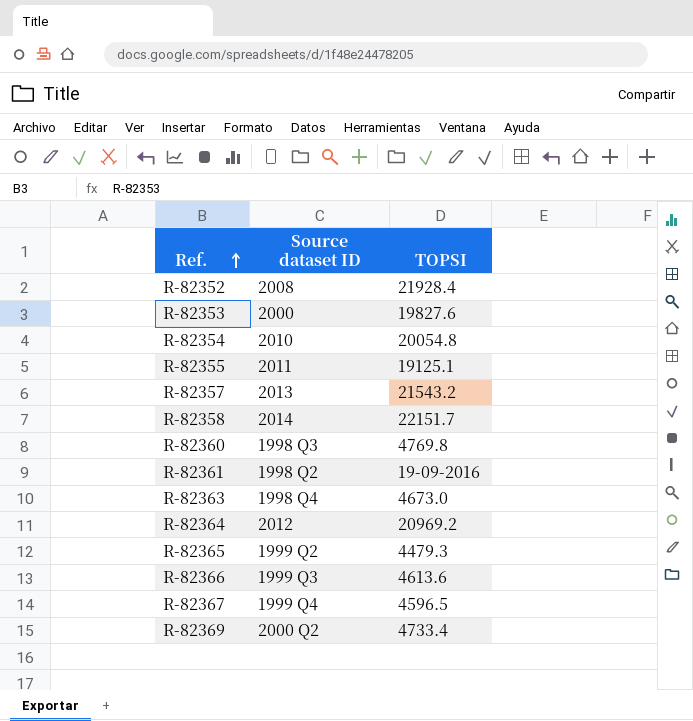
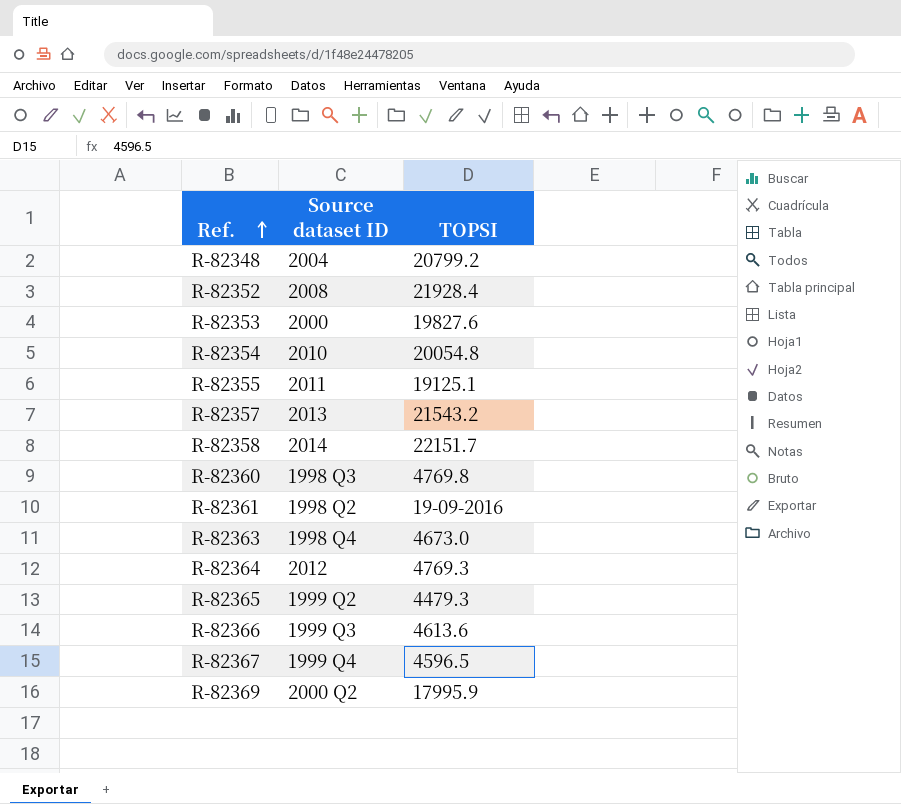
row R-82348: none -> 2004 | 20799.2
R-82364 | TOPSI: 20969.2 -> 4769.3
R-82369 | TOPSI: 4733.4 -> 17995.9

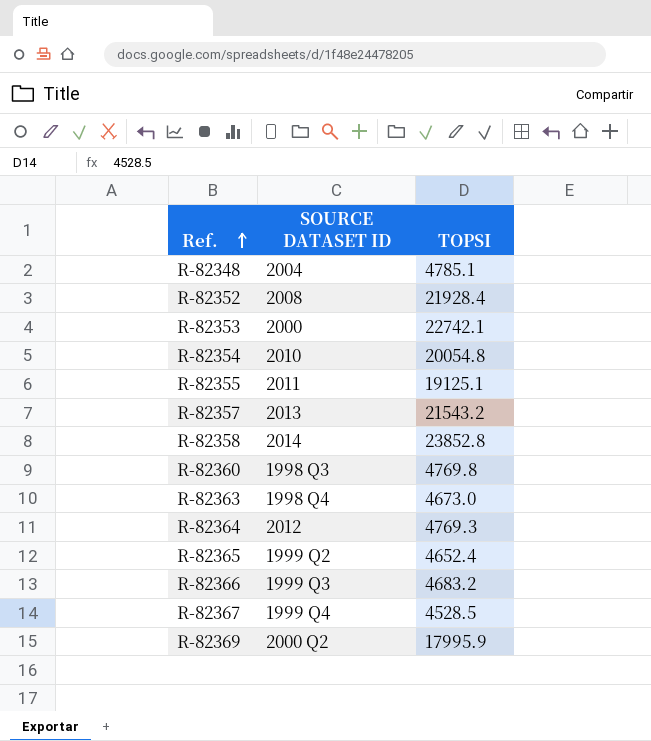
column name: Source dataset ID -> SOURCE DATASET ID
row R-82361: 1998 Q2 | 19-09-2016 -> none
R-82348 | TOPSI: 20799.2 -> 4785.1
R-82353 | TOPSI: 19827.6 -> 22742.1
R-82358 | TOPSI: 22151.7 -> 23852.8
R-82365 | TOPSI: 4479.3 -> 4652.4
R-82366 | TOPSI: 4613.6 -> 4683.2
R-82367 | TOPSI: 4596.5 -> 4528.5

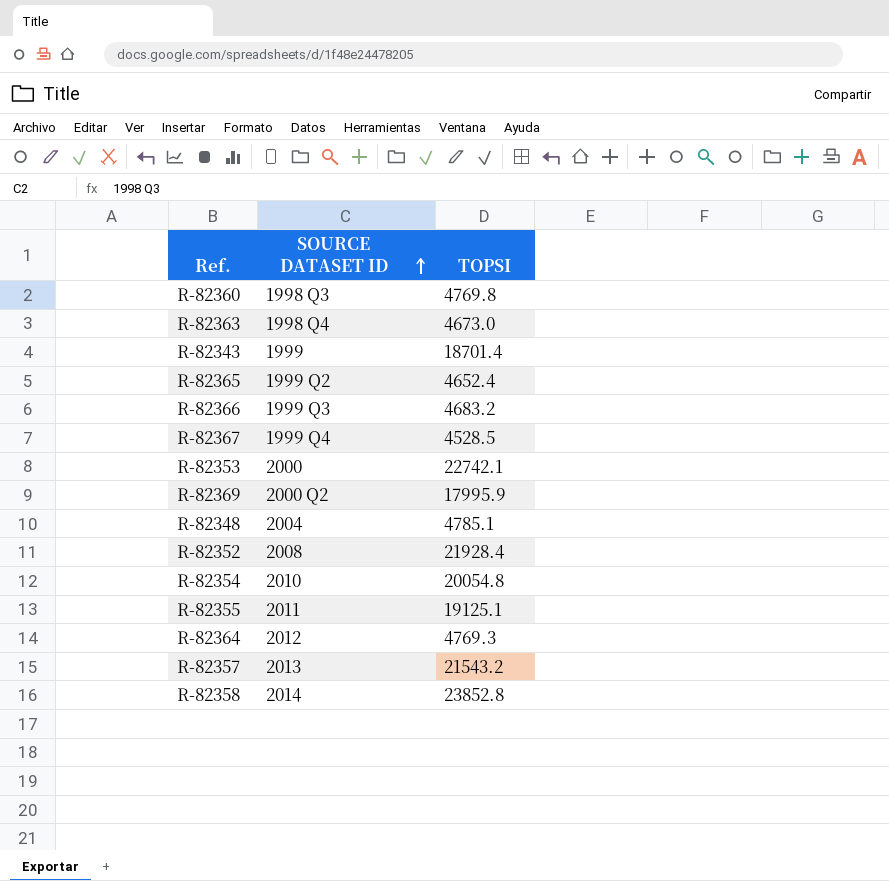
row order: Ref. ascending -> SOURCE DATASET ID ascending
row R-82343: none -> 1999 | 18701.4

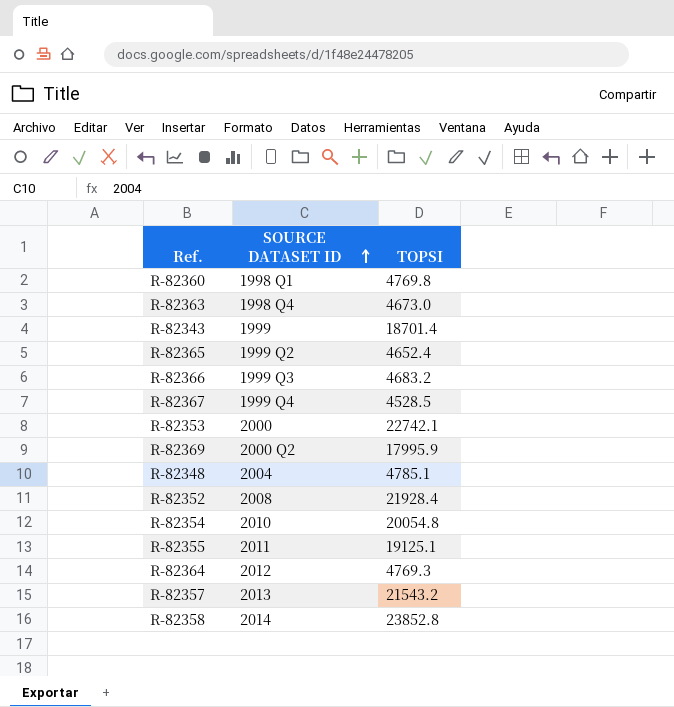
R-82360 | SOURCE DATASET ID: 1998 Q3 -> 1998 Q1

